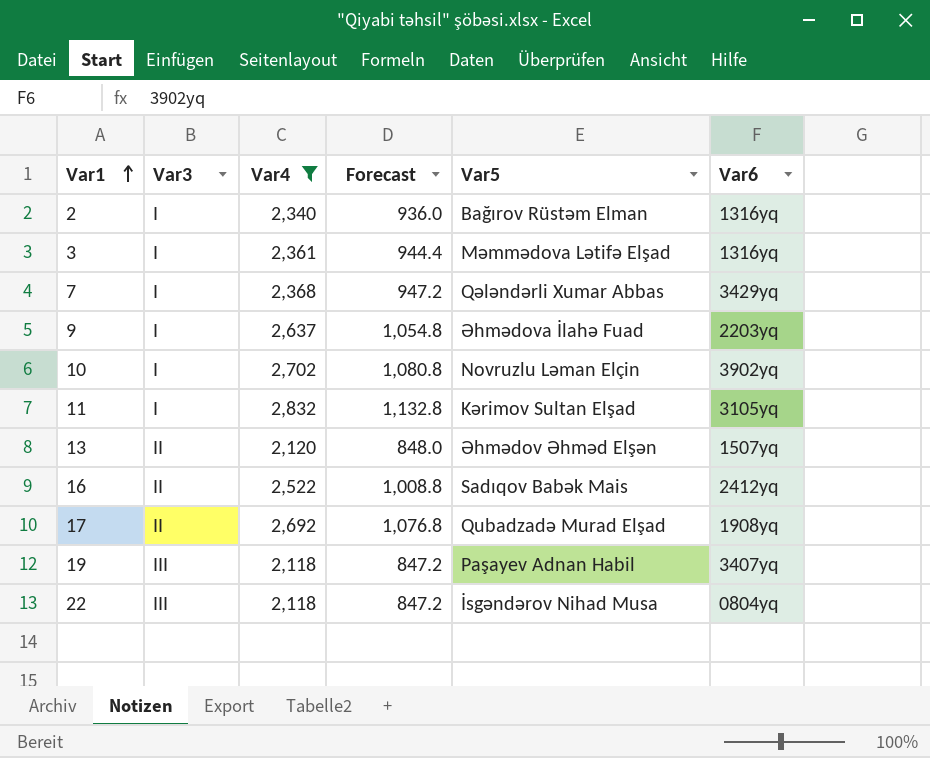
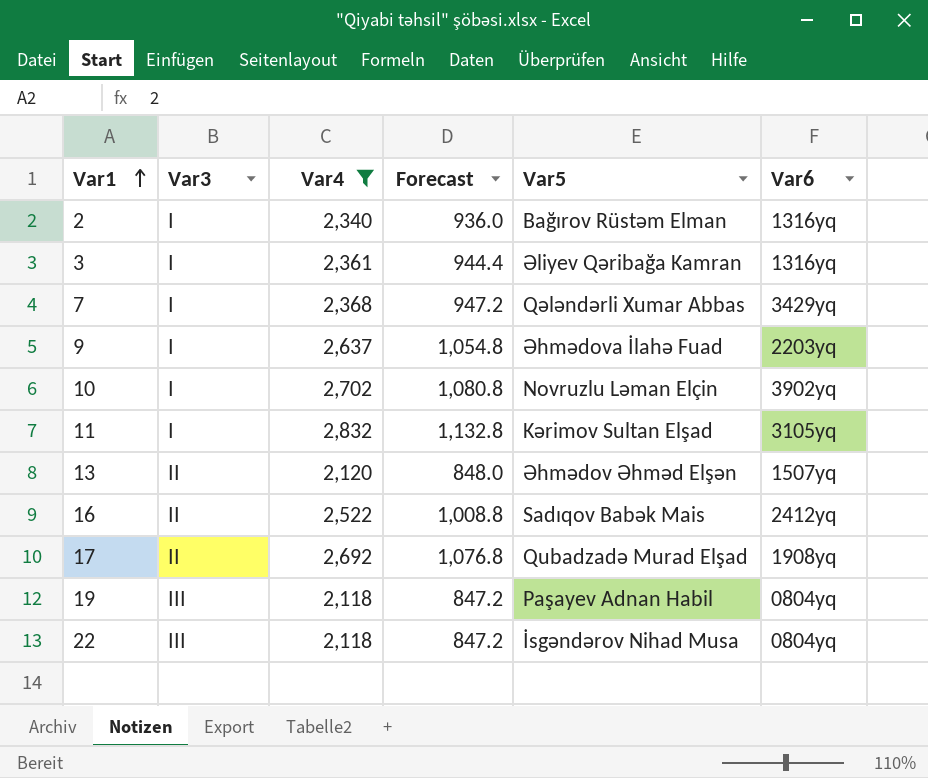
3 | Var5: Məmmədova Lətifə Elşad -> Əliyev Qəribağa Kamran
19 | Var6: 3407yq -> 0804yq

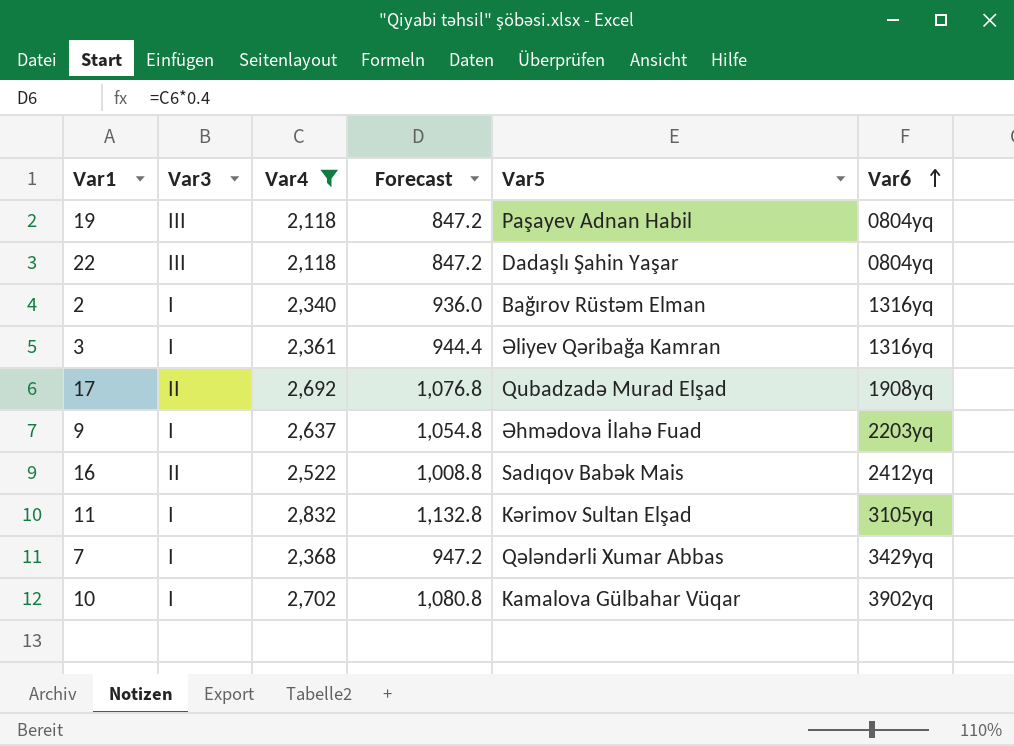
row order: Var1 ascending -> Var6 ascending
row 13: II | 2,120 | 848.0 | Əhmədov Əhməd Elşən | 1507yq -> none
22 | Var5: İsgəndərov Nihad Musa -> Dadaşlı Şahin Yaşar
10 | Var5: Novruzlu Ləman Elçin -> Kamalova Gülbahar Vüqar

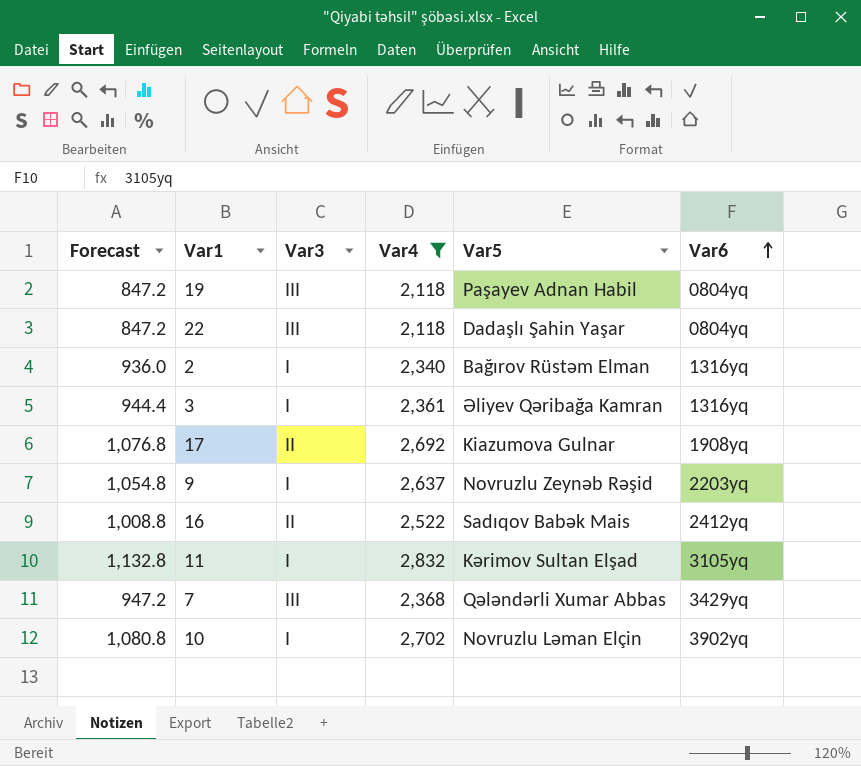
column Forecast | position: 4 -> 1
17 | Var5: Qubadzadə Murad Elşad -> Kiazumova Gulnar
9 | Var5: Əhmədova İlahə Fuad -> Novruzlu Zeynəb Rəşid
7 | Var3: I -> III
10 | Var5: Kamalova Gülbahar Vüqar -> Novruzlu Ləman Elçin

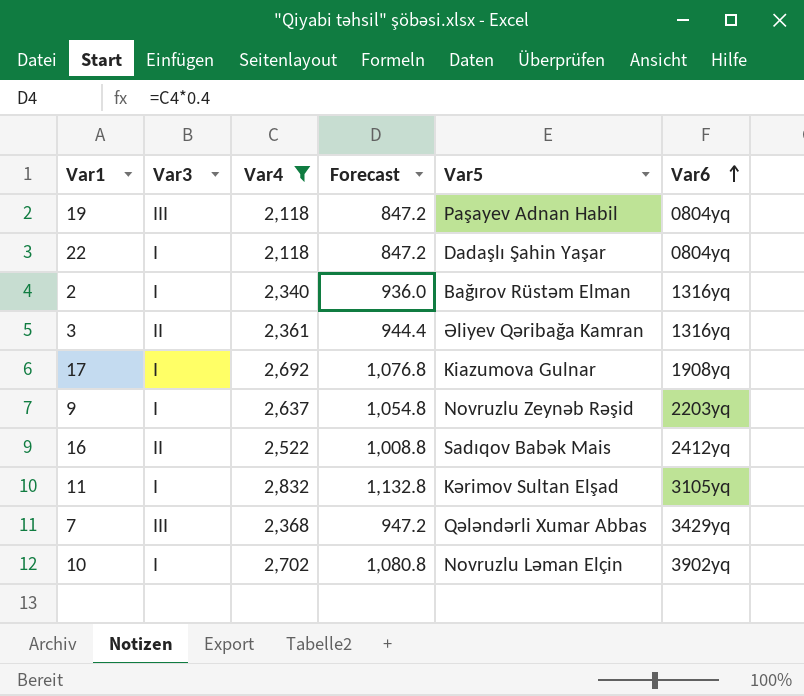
column Forecast | position: 1 -> 4
22 | Var3: III -> I
3 | Var3: I -> II
17 | Var3: II -> I

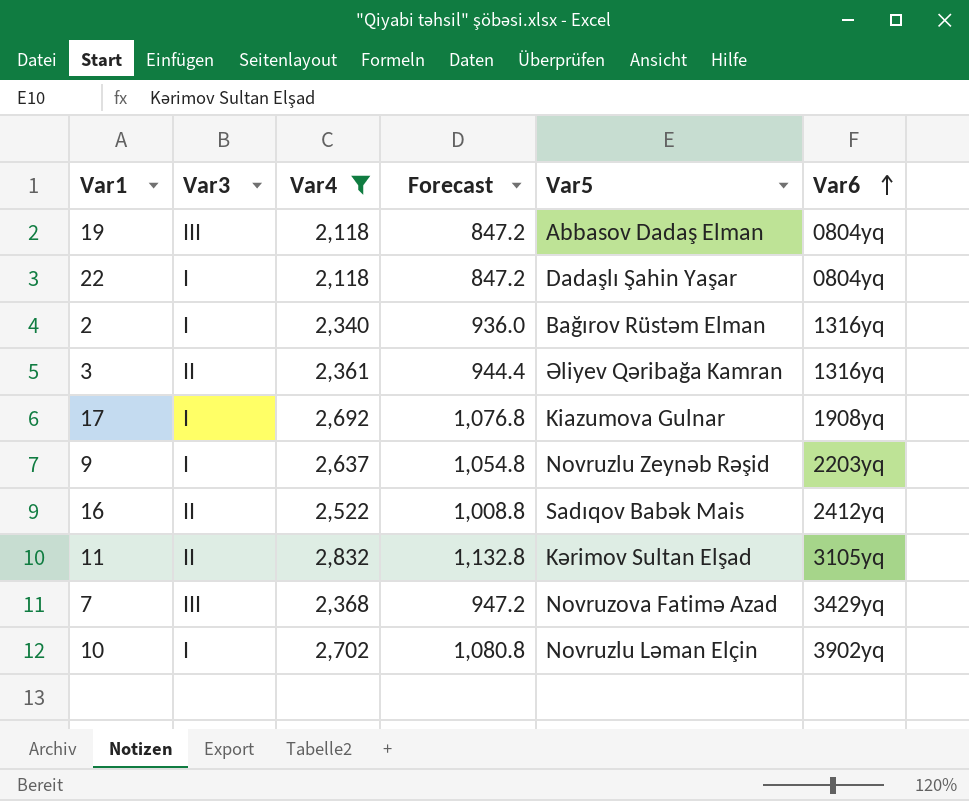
19 | Var5: Paşayev Adnan Habil -> Abbasov Dadaş Elman
11 | Var3: I -> II
7 | Var5: Qələndərli Xumar Abbas -> Novruzova Fatimə Azad

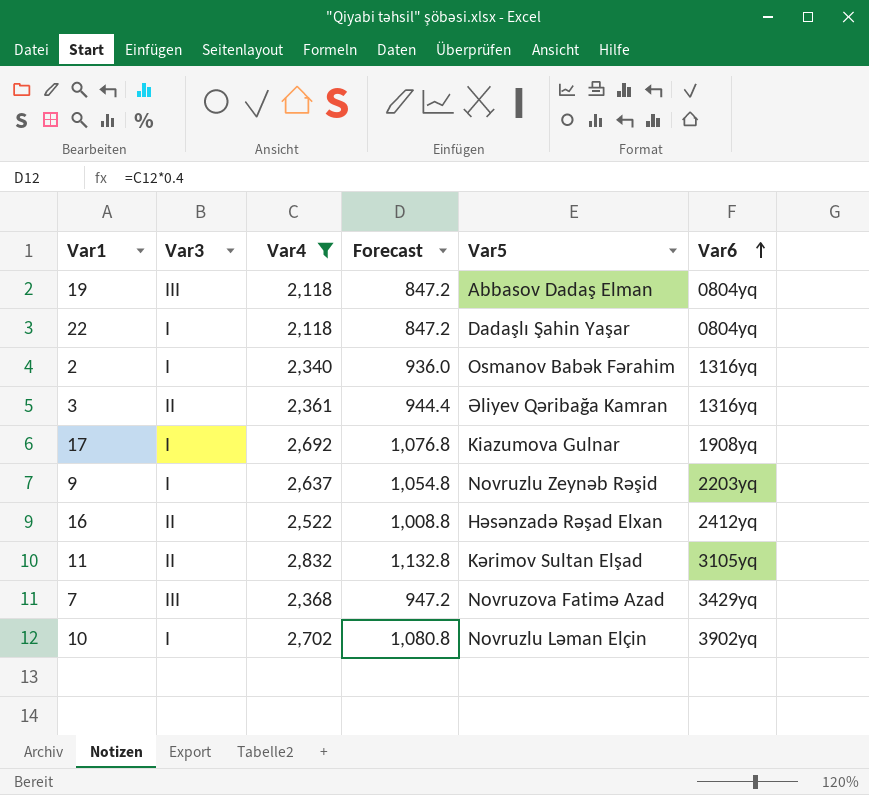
2 | Var5: Bağırov Rüstəm Elman -> Osmanov Babək Fərahim
16 | Var5: Sadıqov Babək Mais -> Həsənzadə Rəşad Elxan

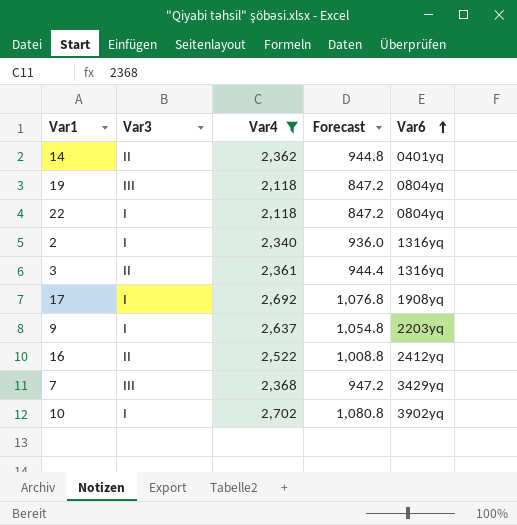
column Var5 | position: 5 -> none
row 11: II | 2,832 | 1,132.8 | Kərimov Sultan Elşad | 3105yq -> none
row 14: none -> II | 2,362 | 944.8 | 0401yq

